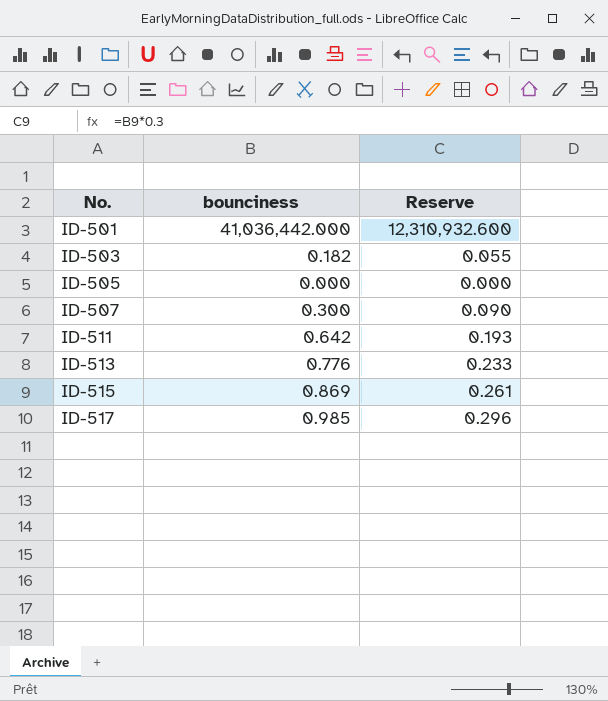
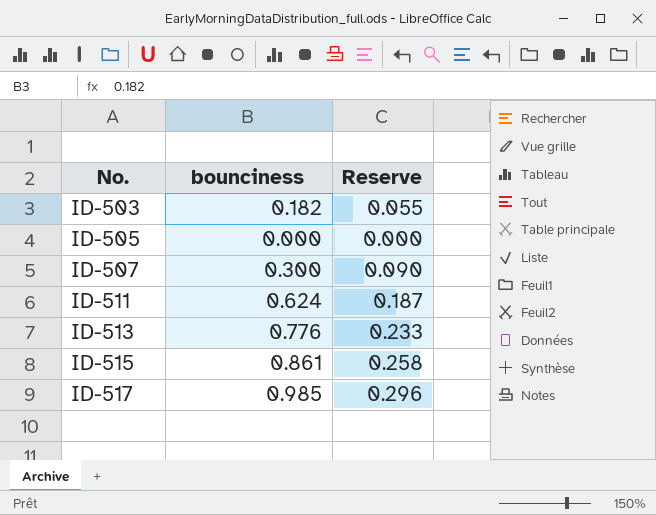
row ID-501: 41,036,442.000 | 12,310,932.600 -> none
ID-511 | bounciness: 0.642 -> 0.624
ID-511 | Reserve: 0.193 -> 0.187
ID-515 | bounciness: 0.869 -> 0.861
ID-515 | Reserve: 0.261 -> 0.258

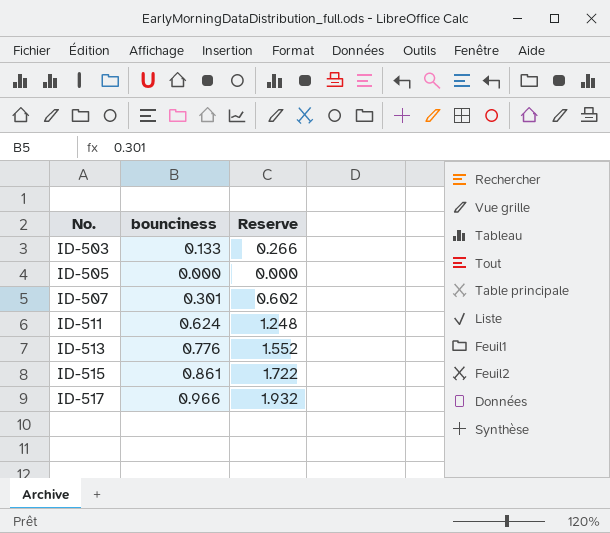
column Reserve | formula: [bounciness] * 0.3 -> [bounciness] * 2
ID-503 | bounciness: 0.182 -> 0.133
ID-507 | bounciness: 0.300 -> 0.301
ID-517 | bounciness: 0.985 -> 0.966

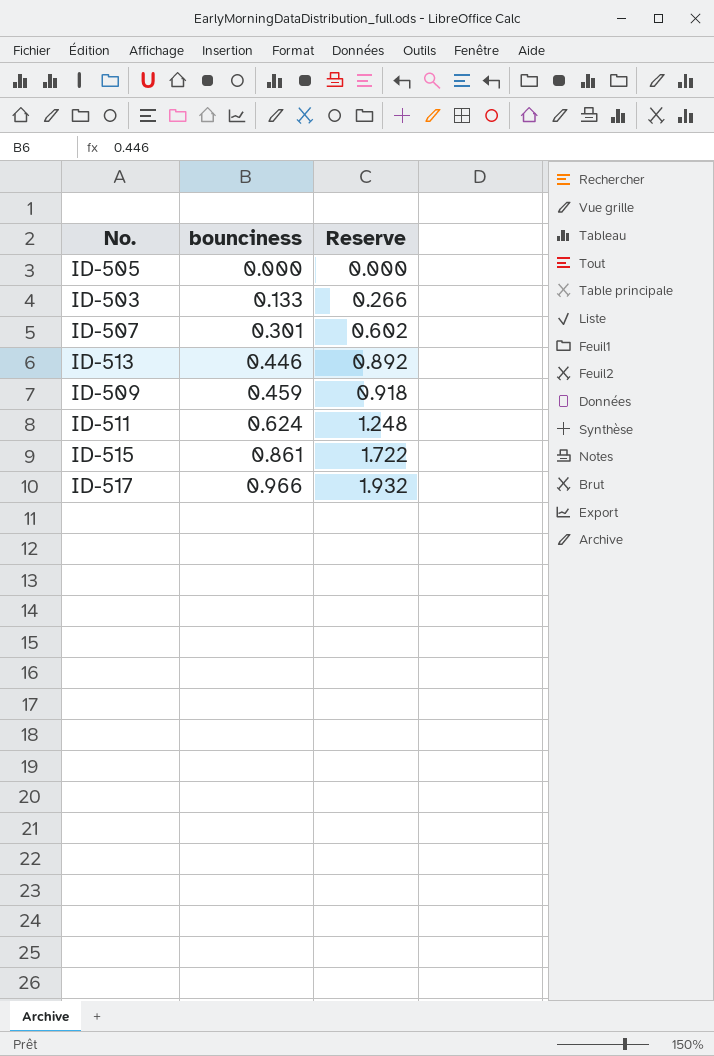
row order: No. ascending -> bounciness ascending
ID-513 | bounciness: 0.776 -> 0.446
ID-513 | Reserve: 1.552 -> 0.892
row ID-509: none -> 0.459 | 0.918

